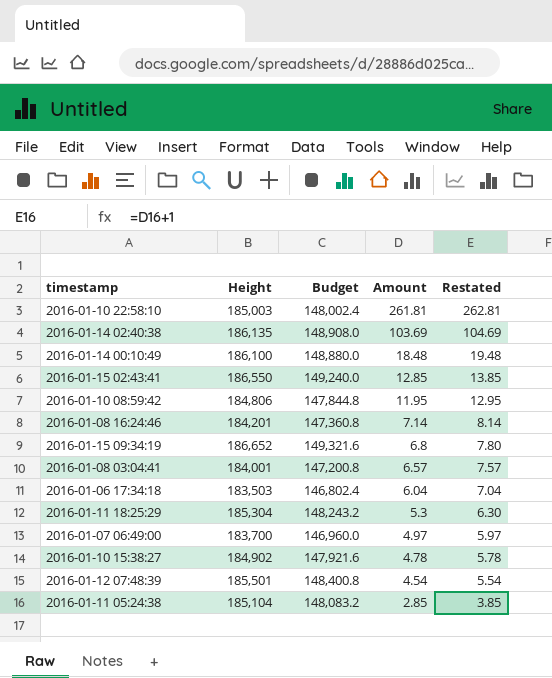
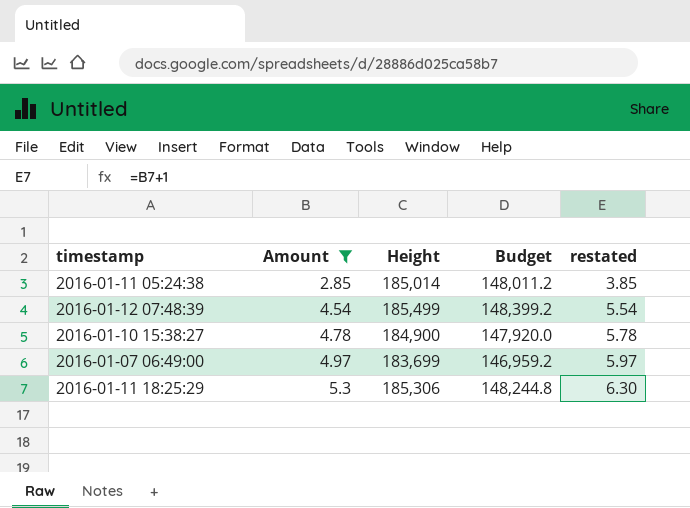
filter: none -> Amount <= 5.3
row order: Amount descending -> Amount ascending
column Amount | position: 4 -> 2
column name: Restated -> restated
2016-01-11 05:24:38 | Height: 185,104 -> 185,014
2016-01-11 05:24:38 | Budget: 148,083.2 -> 148,011.2
2016-01-12 07:48:39 | Height: 185,501 -> 185,499
2016-01-12 07:48:39 | Budget: 148,400.8 -> 148,399.2
2016-01-10 15:38:27 | Height: 184,902 -> 184,900
2016-01-10 15:38:27 | Budget: 147,921.6 -> 147,920.0
2016-01-07 06:49:00 | Height: 183,700 -> 183,699
2016-01-07 06:49:00 | Budget: 146,960.0 -> 146,959.2
2016-01-11 18:25:29 | Height: 185,304 -> 185,306
2016-01-11 18:25:29 | Budget: 148,243.2 -> 148,244.8

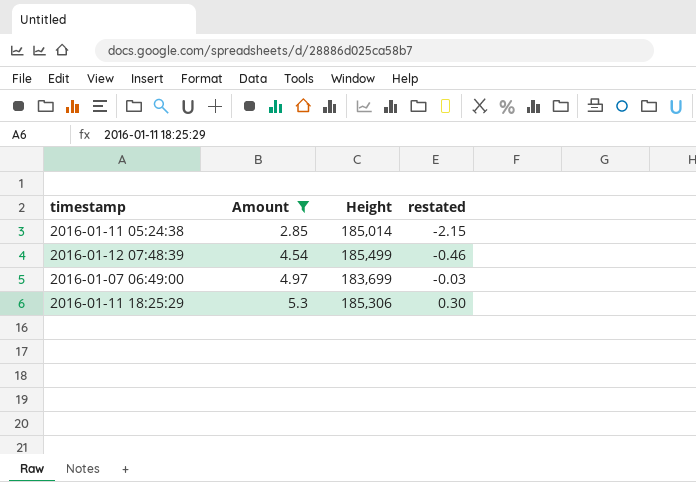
column Budget | formula: [Height] * 0.8 -> none
column restated | formula: [Amount] + 1 -> [Amount] - 5
row 2016-01-10 15:38:27: 4.78 | 184,900 | 147,920.0 | 5.78 -> none

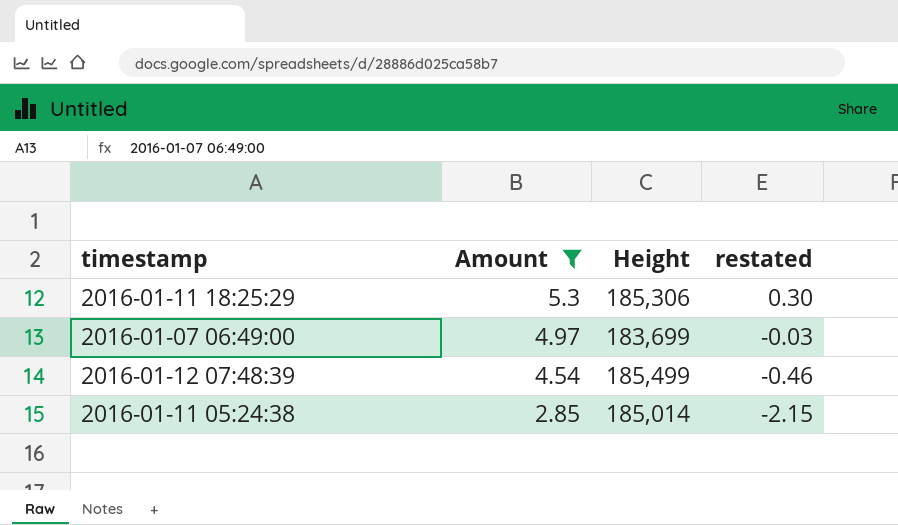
row order: Amount ascending -> Amount descending

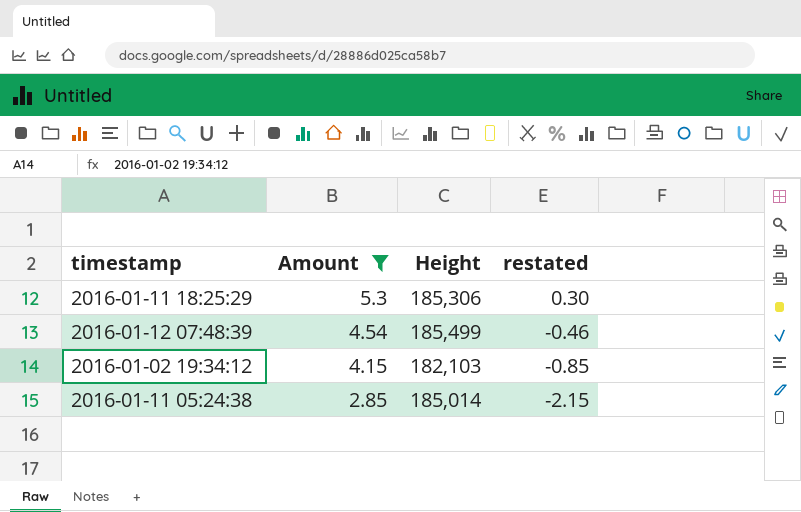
row 2016-01-07 06:49:00: 4.97 | 183,699 | -0.03 -> none
row 2016-01-02 19:34:12: none -> 4.15 | 182,103 | -0.85

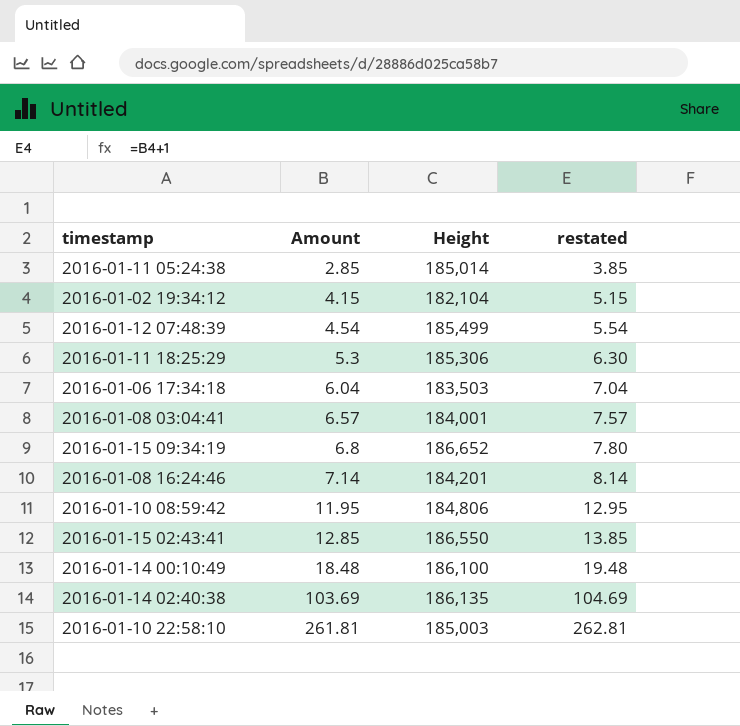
filter: Amount <= 5.3 -> none
row order: Amount descending -> Amount ascending
column restated | formula: [Amount] - 5 -> [Amount] + 1
2016-01-02 19:34:12 | Height: 182,103 -> 182,104

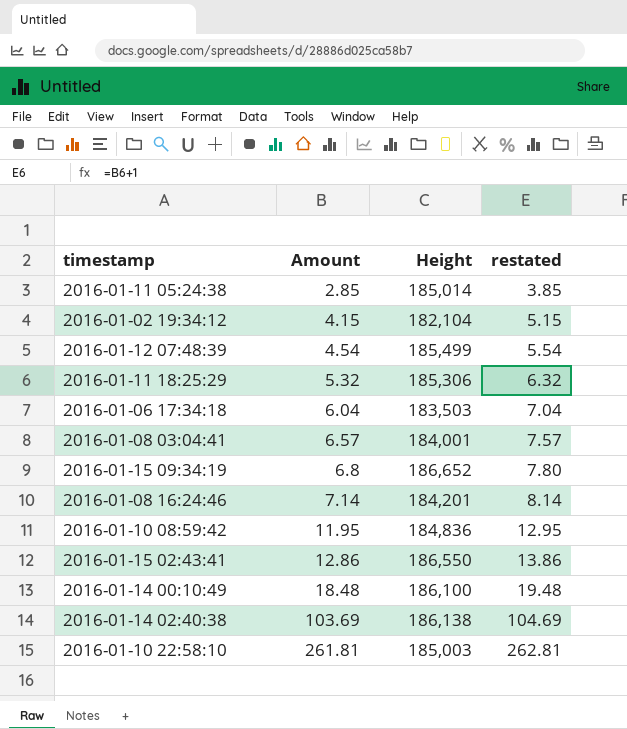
2016-01-11 18:25:29 | Amount: 5.3 -> 5.32
2016-01-11 18:25:29 | restated: 6.30 -> 6.32
2016-01-10 08:59:42 | Height: 184,806 -> 184,836
2016-01-15 02:43:41 | Amount: 12.85 -> 12.86
2016-01-15 02:43:41 | restated: 13.85 -> 13.86
2016-01-14 02:40:38 | Height: 186,135 -> 186,138

